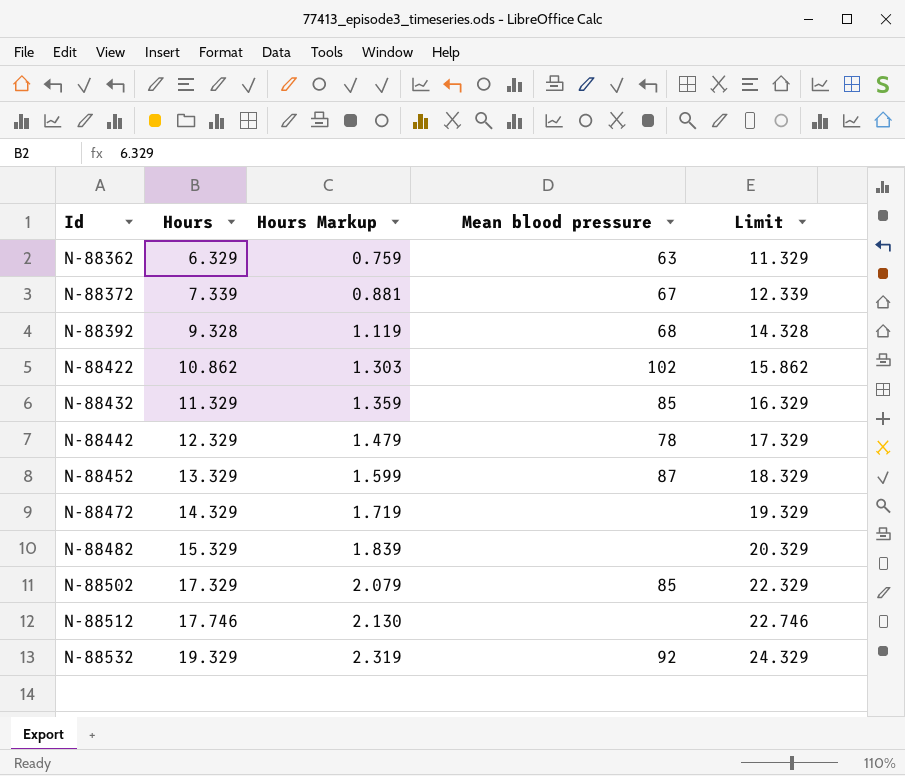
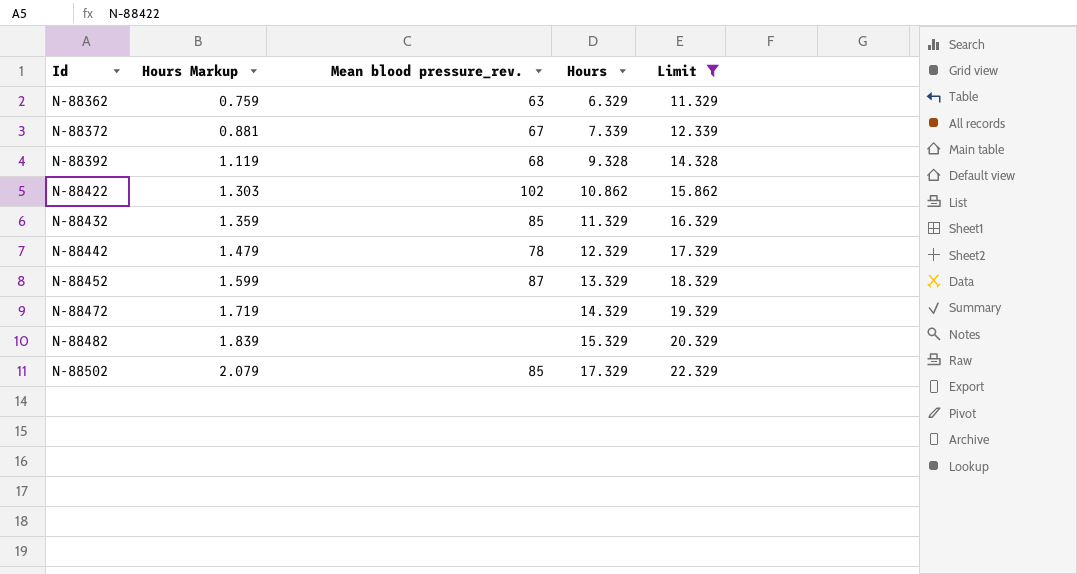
filter: none -> Limit <= 22.329
column name: Mean blood pressure -> Mean blood pressure_rev.
column Hours | position: 2 -> 4

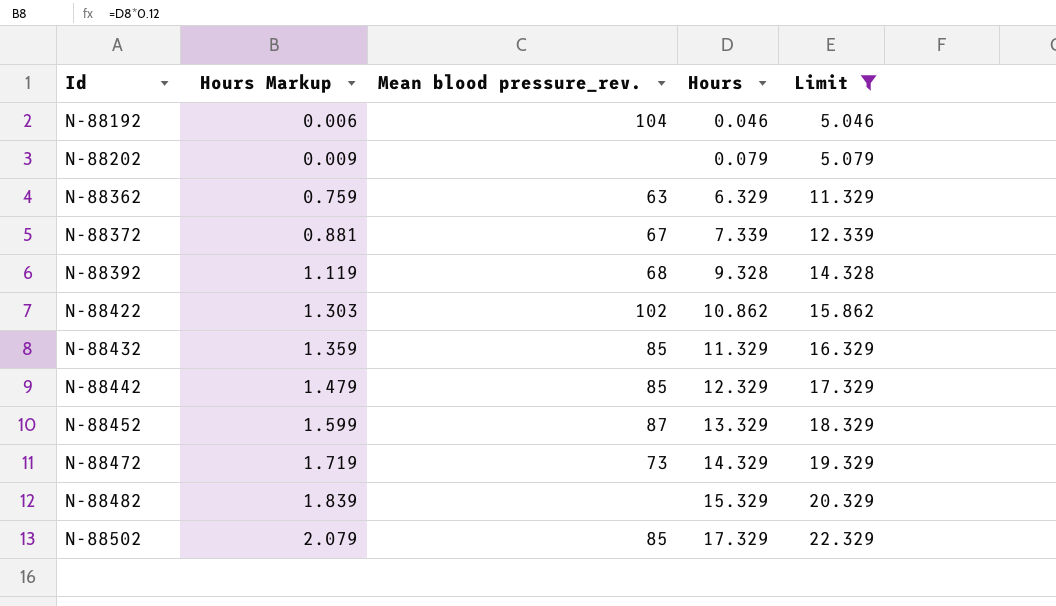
row N-88192: none -> 0.006 | 104 | 0.046 | 5.046
row N-88202: none -> 0.009 | none | 0.079 | 5.079
N-88442 | Mean blood pressure_rev.: 78 -> 85
N-88472 | Mean blood pressure_rev.: none -> 73

